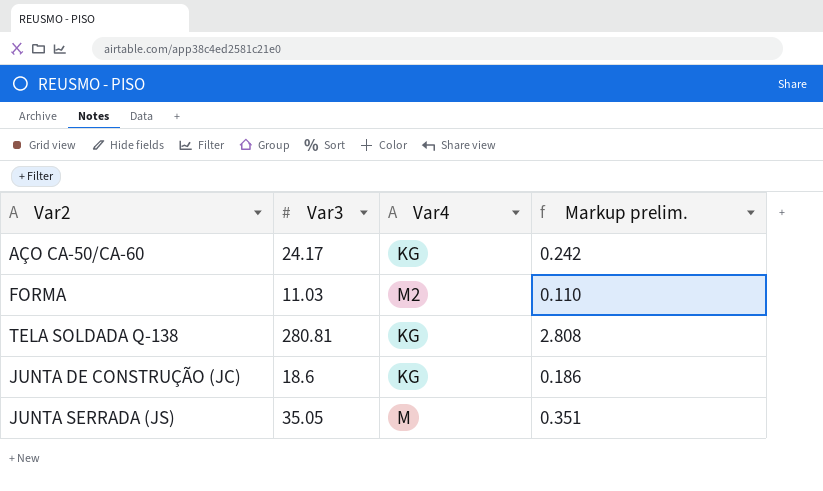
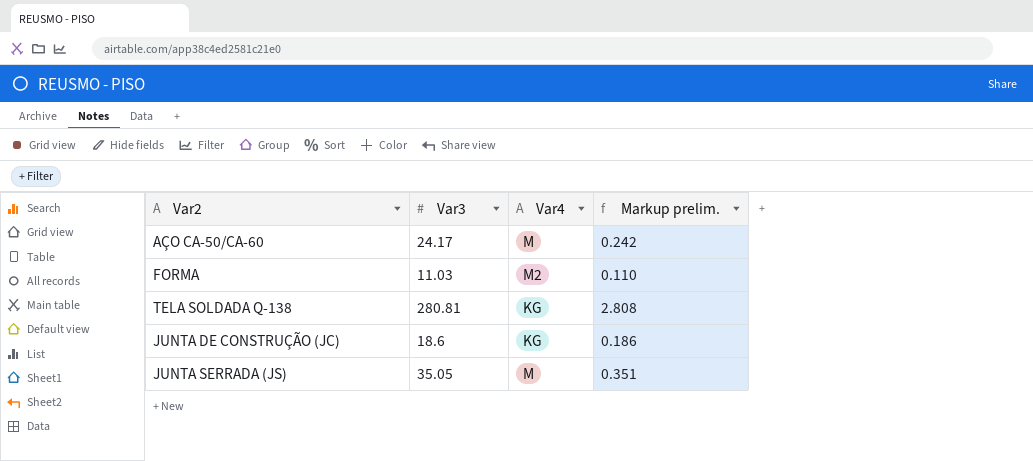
AÇO CA-50/CA-60 | Var4: KG -> M

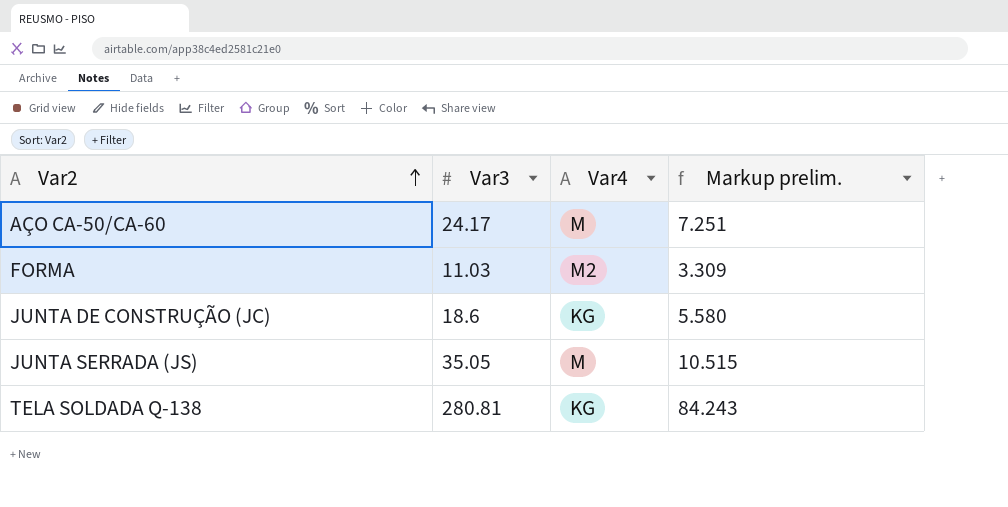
row order: none -> Var2 ascending
column Markup prelim. | formula: [Var3] * 0.01 -> [Var3] * 0.3

